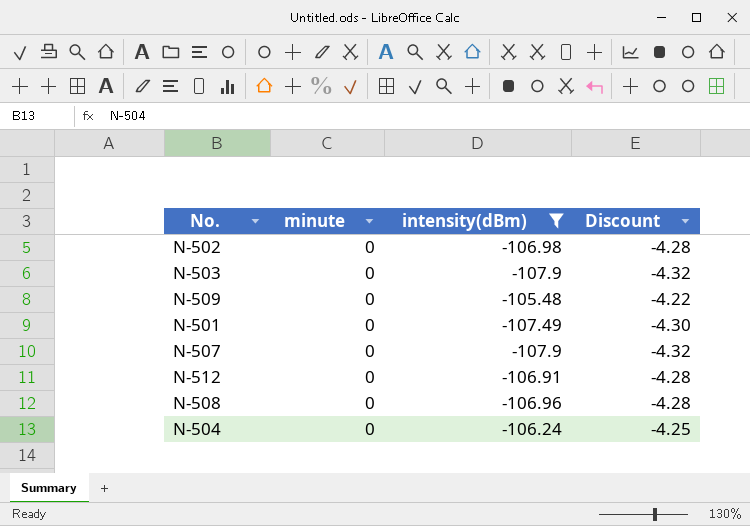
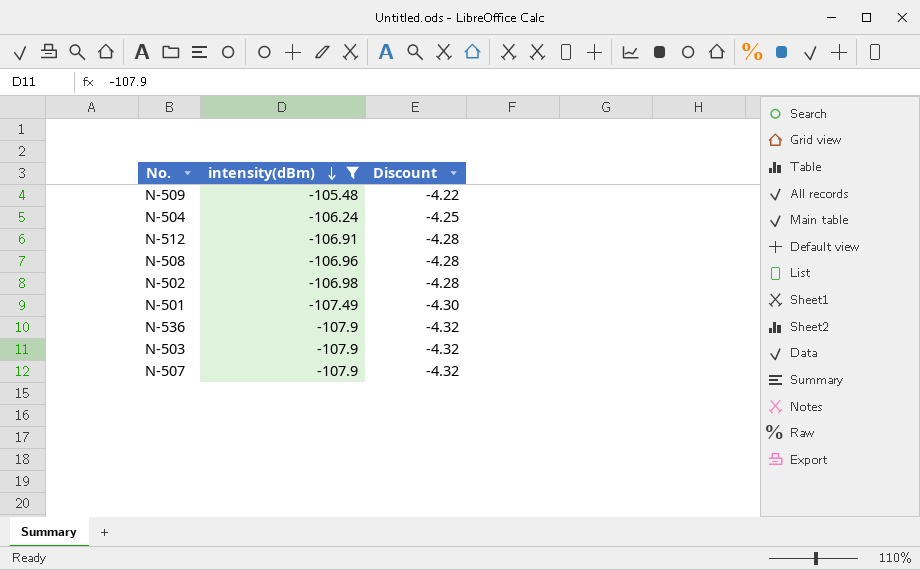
row order: none -> intensity(dBm) descending
column minute | position: 2 -> none
row N-536: none -> -107.9 | -4.32

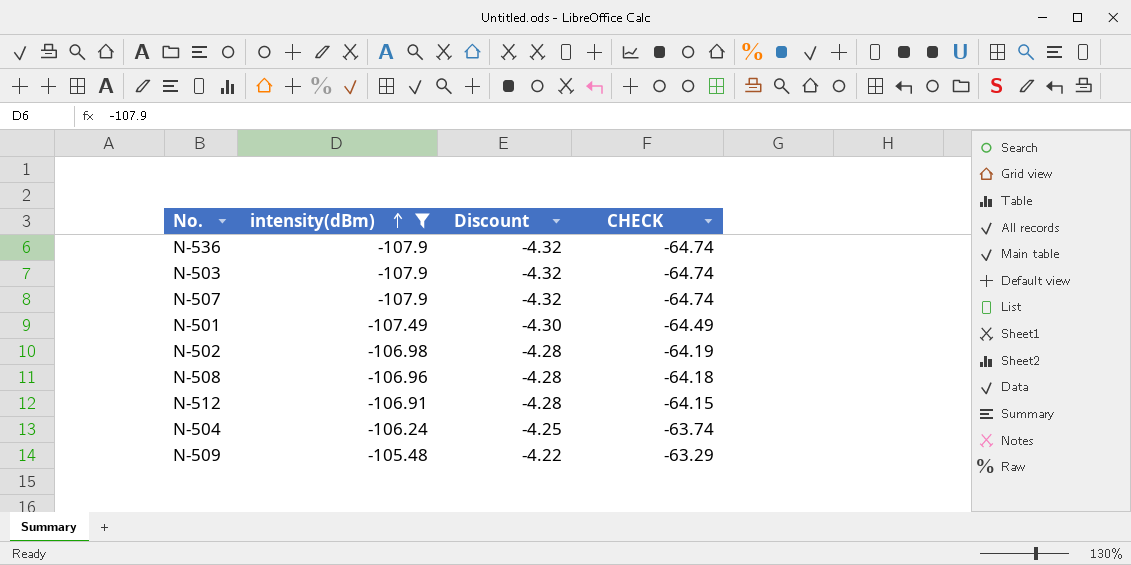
row order: intensity(dBm) descending -> intensity(dBm) ascending
column CHECK | formula: none -> [intensity(dBm)] * 0.6

